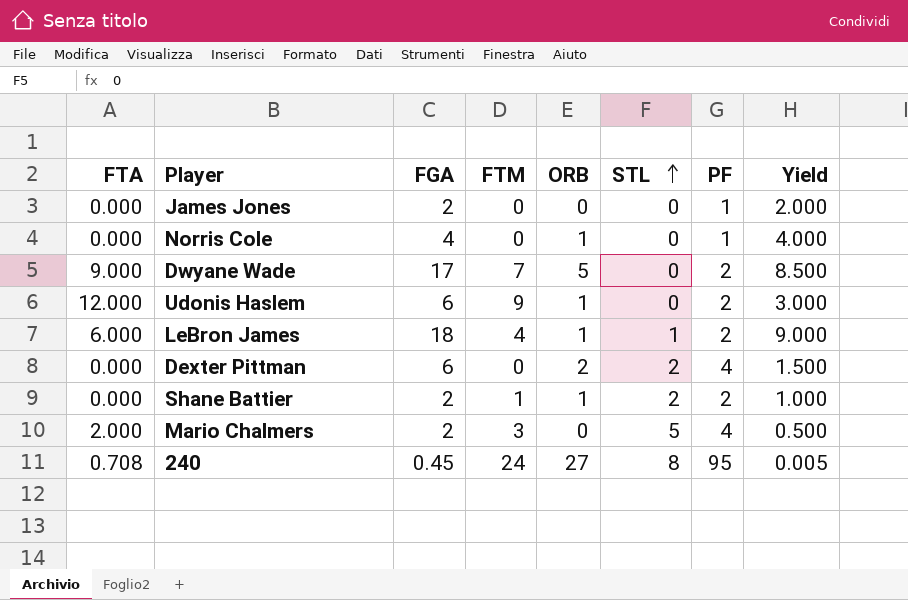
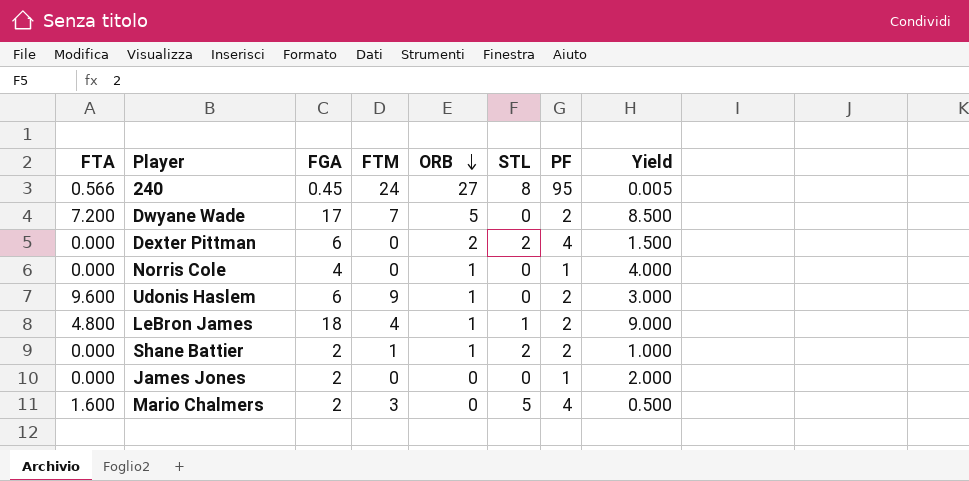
row order: STL ascending -> ORB descending
240 | FTA: 0.708 -> 0.566
Dwyane Wade | FTA: 9.000 -> 7.200
Udonis Haslem | FTA: 12.000 -> 9.600
LeBron James | FTA: 6.000 -> 4.800
Mario Chalmers | FTA: 2.000 -> 1.600

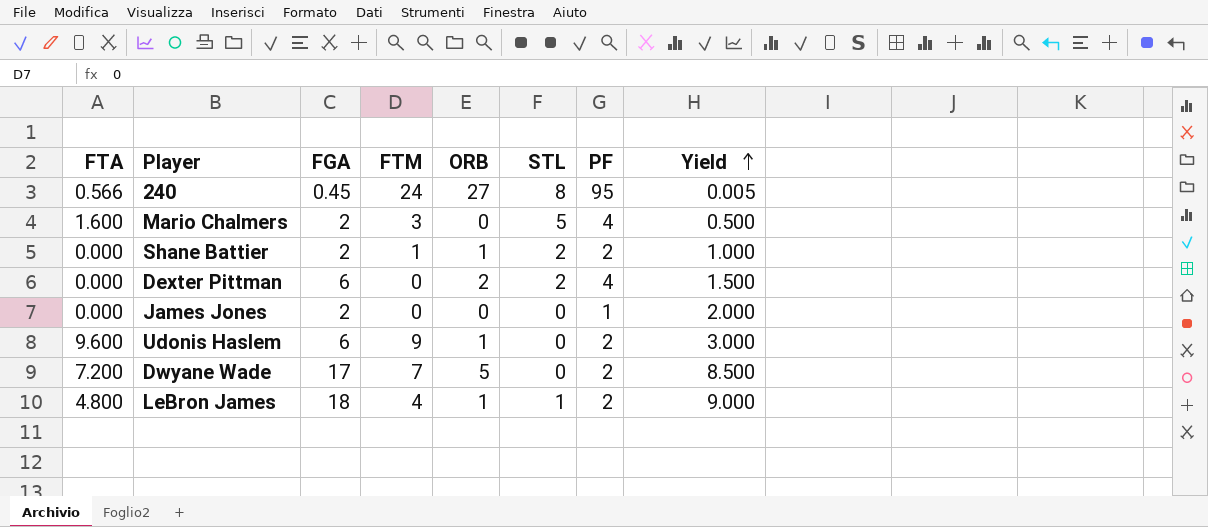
row order: ORB descending -> Yield ascending
row Norris Cole: 0.000 | 4 | 0 | 1 | 0 | 1 | 4.000 -> none

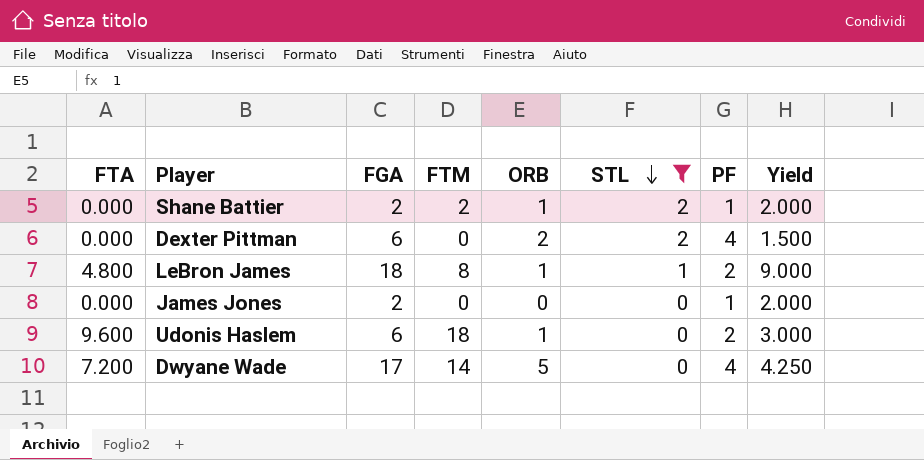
filter: none -> STL <= 2
row order: Yield ascending -> STL descending
Shane Battier | FTM: 1 -> 2
Shane Battier | PF: 2 -> 1
Shane Battier | Yield: 1.000 -> 2.000
LeBron James | FTM: 4 -> 8
Udonis Haslem | FTM: 9 -> 18
Dwyane Wade | FTM: 7 -> 14
Dwyane Wade | PF: 2 -> 4
Dwyane Wade | Yield: 8.500 -> 4.250

